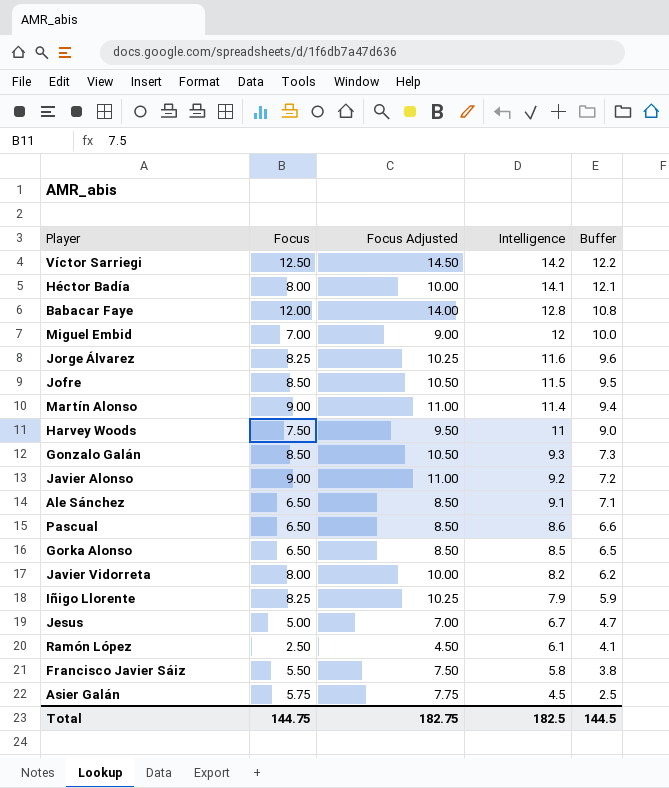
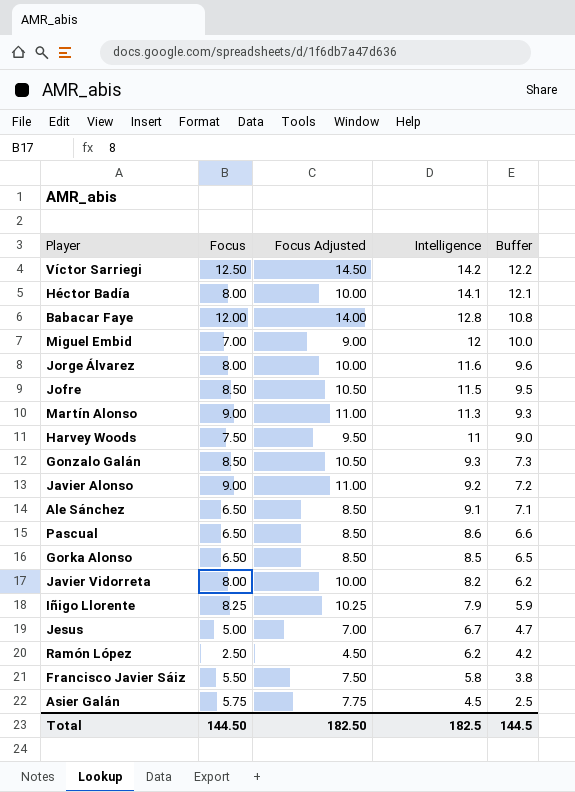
Jorge Álvarez | Focus: 8.25 -> 8.00
Jorge Álvarez | Focus Adjusted: 10.25 -> 10.00
Martín Alonso | Intelligence: 11.4 -> 11.3
Martín Alonso | Buffer: 9.4 -> 9.3
Ramón López | Intelligence: 6.1 -> 6.2
Ramón López | Buffer: 4.1 -> 4.2
Total | Focus: 144.75 -> 144.50
Total | Focus Adjusted: 182.75 -> 182.50

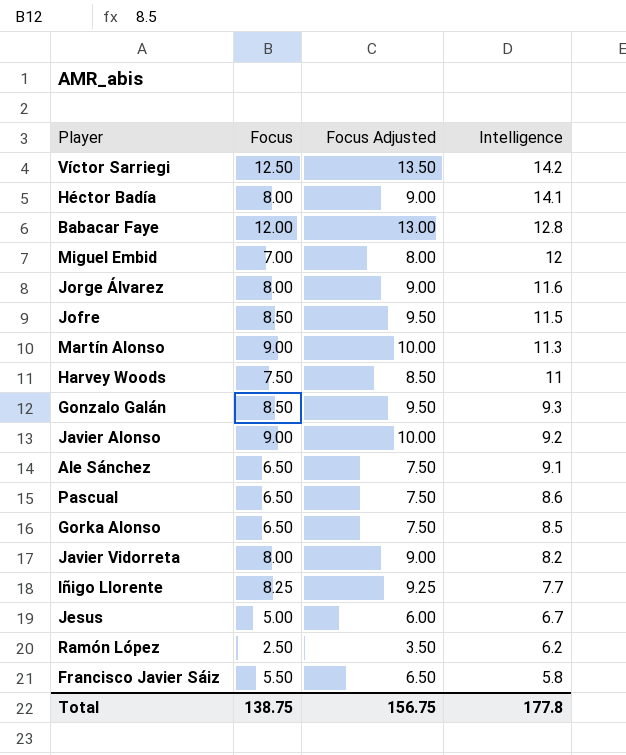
column Buffer | formula: [Intelligence] - 2 -> none
column Focus Adjusted | formula: [Focus] + 2 -> [Focus] + 1
row Asier Galán: 5.75 | 7.75 | 4.5 | 2.5 -> none
Iñigo Llorente | Intelligence: 7.9 -> 7.7
Total | Focus: 144.50 -> 138.75
Total | Focus Adjusted: 182.50 -> 156.75
Total | Intelligence: 182.5 -> 177.8

